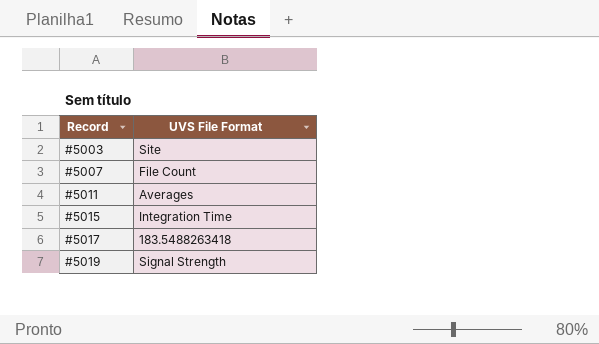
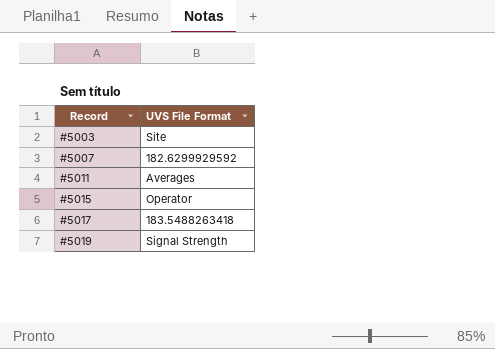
#5007 | UVS File Format: File Count -> 182.6299929592
#5015 | UVS File Format: Integration Time -> Operator

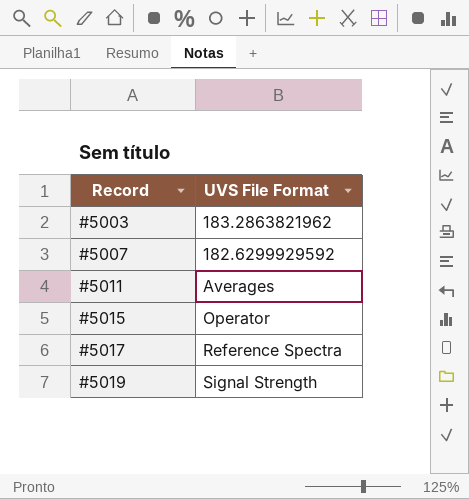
#5003 | UVS File Format: Site -> 183.2863821962
#5017 | UVS File Format: 183.5488263418 -> Reference Spectra

